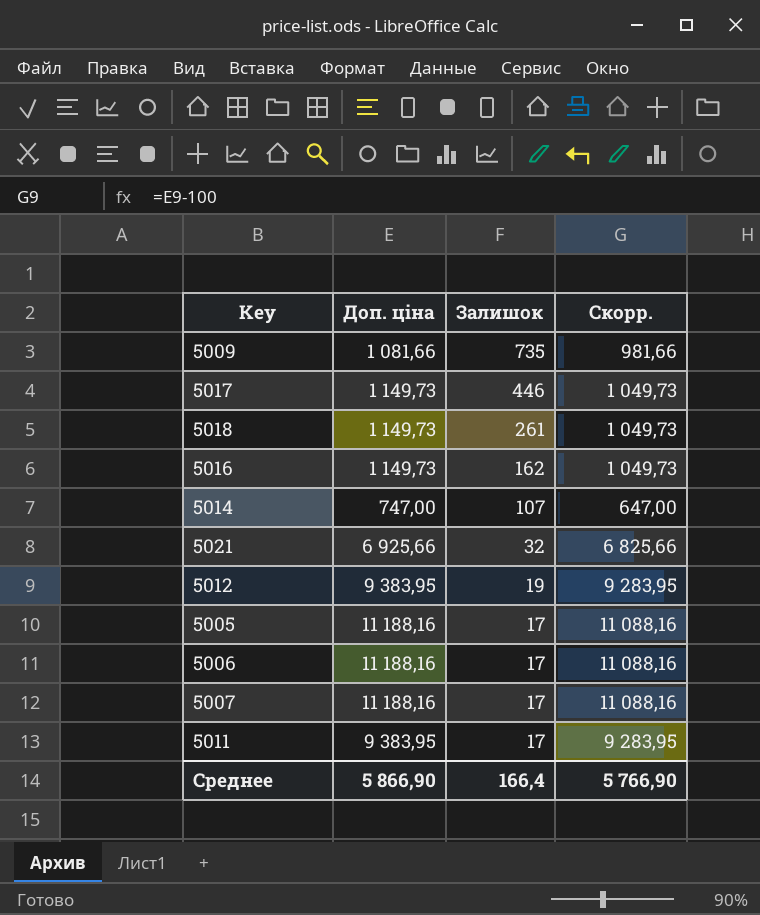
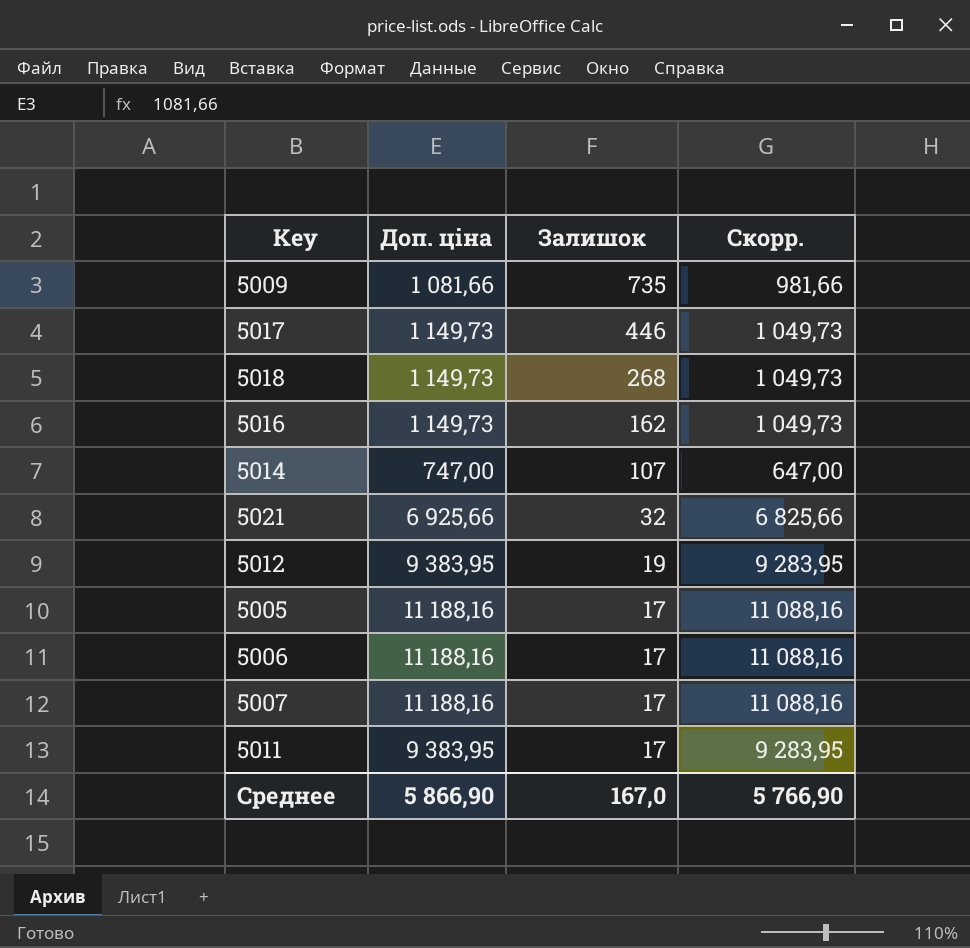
5018 | Залишок: 261 -> 268
Среднее | Залишок: 166,4 -> 167,0

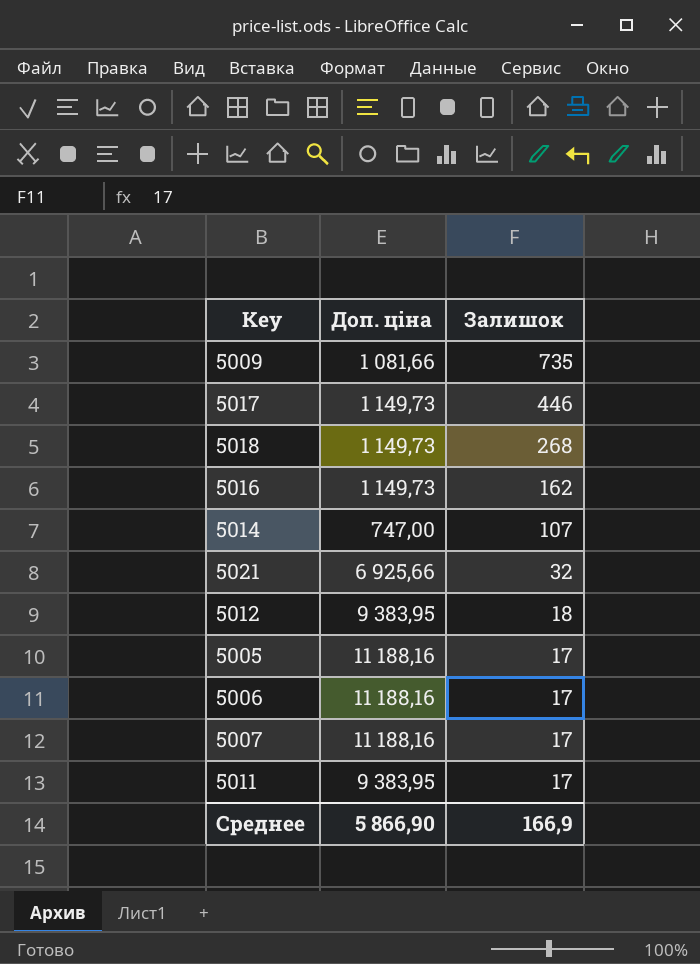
column Скорр. | formula: [Доп. ціна] - 100 -> none
5012 | Залишок: 19 -> 18
Среднее | Залишок: 167,0 -> 166,9

